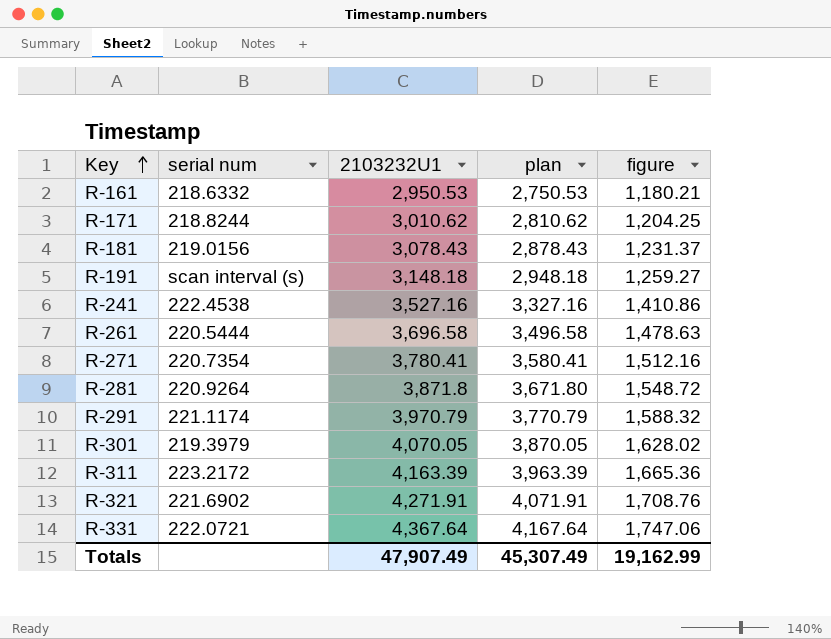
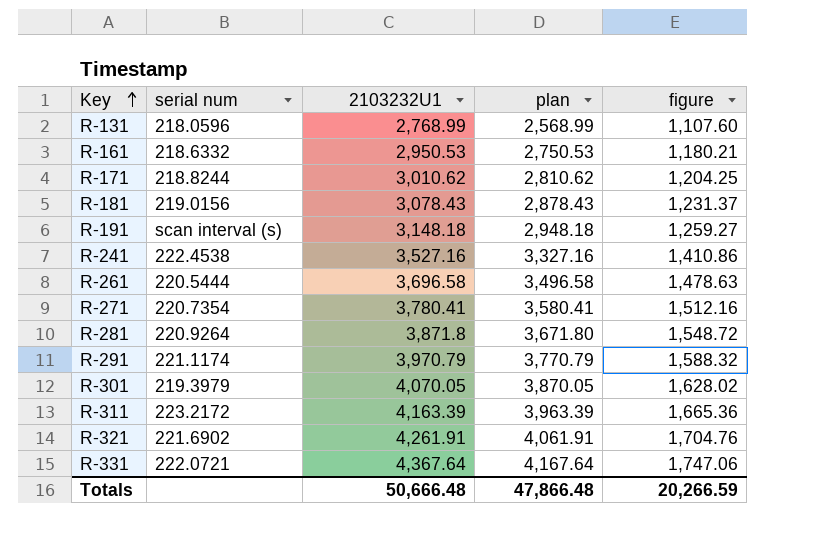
row R-131: none -> 218.0596 | 2,768.99 | 2,568.99 | 1,107.60
R-321 | 2103232U1: 4,271.91 -> 4,261.91
R-321 | plan: 4,071.91 -> 4,061.91
R-321 | figure: 1,708.76 -> 1,704.76
Totals | 2103232U1: 47,907.49 -> 50,666.48
Totals | plan: 45,307.49 -> 47,866.48
Totals | figure: 19,162.99 -> 20,266.59

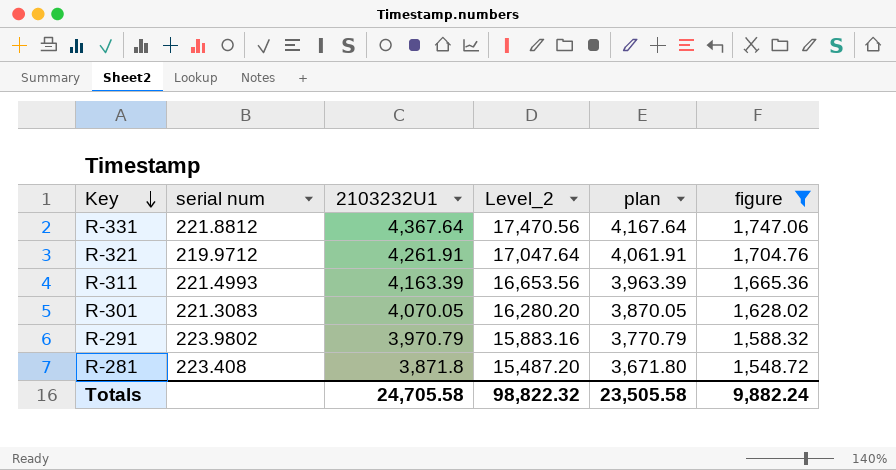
filter: none -> figure >= 1,548.72
row order: Key ascending -> Key descending
column Level_2 | formula: none -> [2103232U1] * 4
R-331 | serial num: 222.0721 -> 221.8812
R-321 | serial num: 221.6902 -> 219.9712
R-311 | serial num: 223.2172 -> 221.4993
R-301 | serial num: 219.3979 -> 221.3083
R-291 | serial num: 221.1174 -> 223.9802
R-281 | serial num: 220.9264 -> 223.408
Totals | 2103232U1: 50,666.48 -> 24,705.58
Totals | plan: 47,866.48 -> 23,505.58
Totals | figure: 20,266.59 -> 9,882.24

